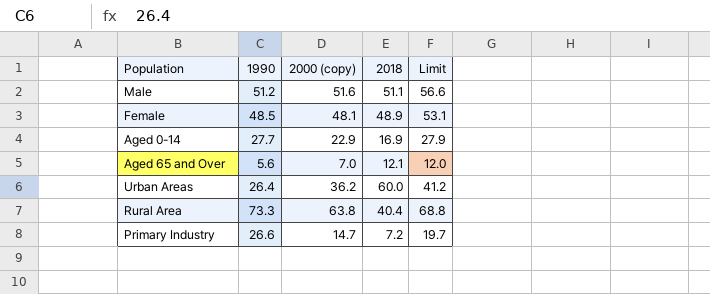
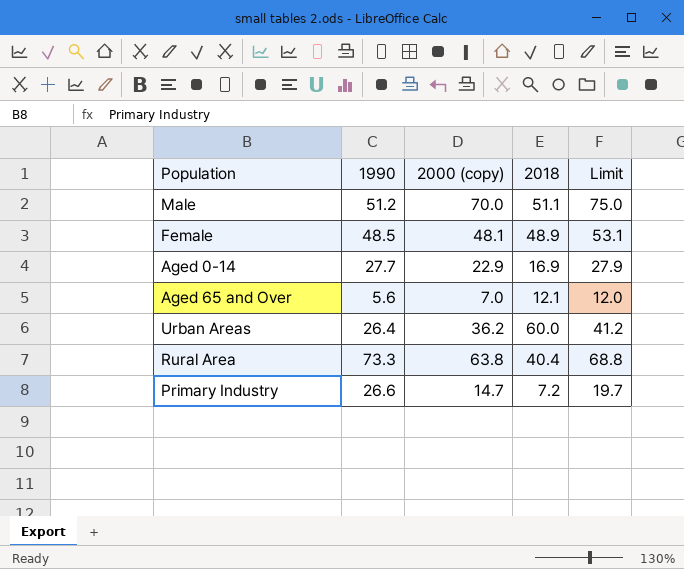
Male | 2000 (copy): 51.6 -> 70.0
Male | Limit: 56.6 -> 75.0

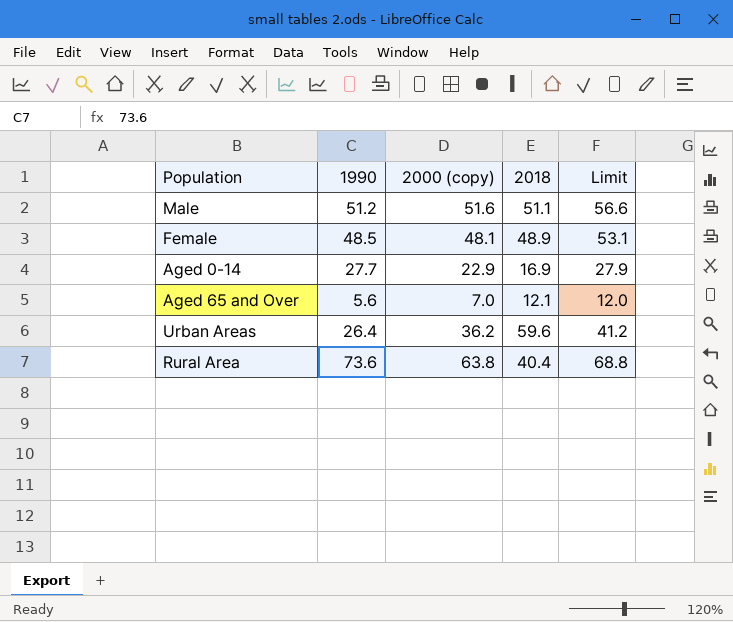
row Primary Industry: 26.6 | 14.7 | 7.2 | 19.7 -> none
Male | 2000 (copy): 70.0 -> 51.6
Male | Limit: 75.0 -> 56.6
Urban Areas | 2018: 60.0 -> 59.6
Rural Area | 1990: 73.3 -> 73.6

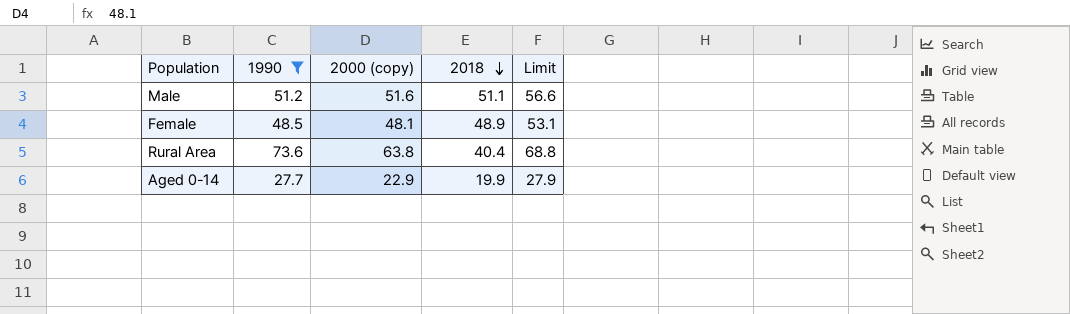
filter: none -> 1990 >= 27.7
row order: none -> 2018 descending
Aged 0-14 | 2018: 16.9 -> 19.9

